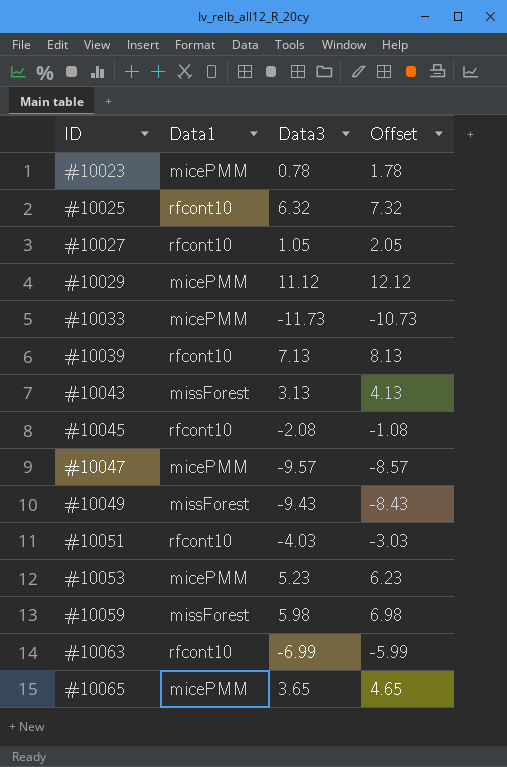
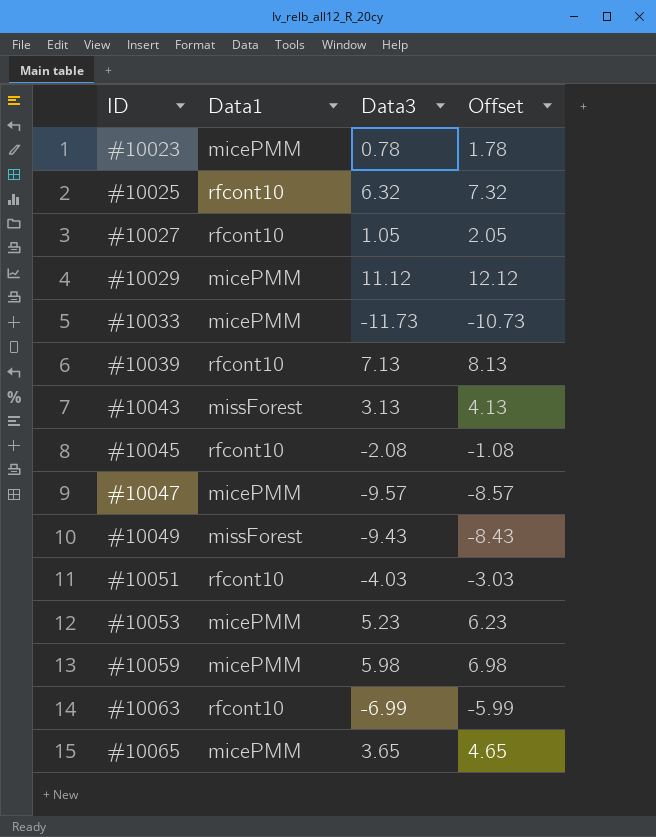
#10059 | Data1: missForest -> micePMM

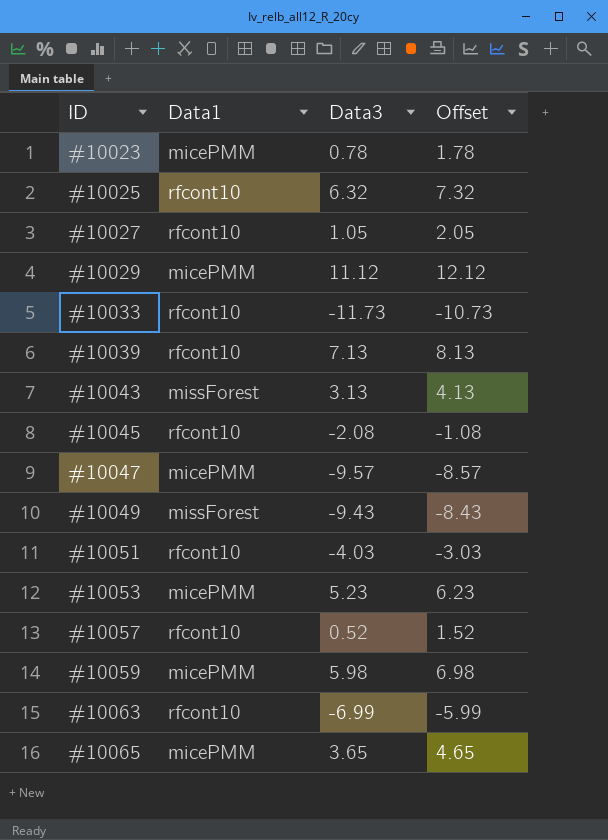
#10033 | Data1: micePMM -> rfcont10
row #10057: none -> rfcont10 | 0.52 | 1.52

